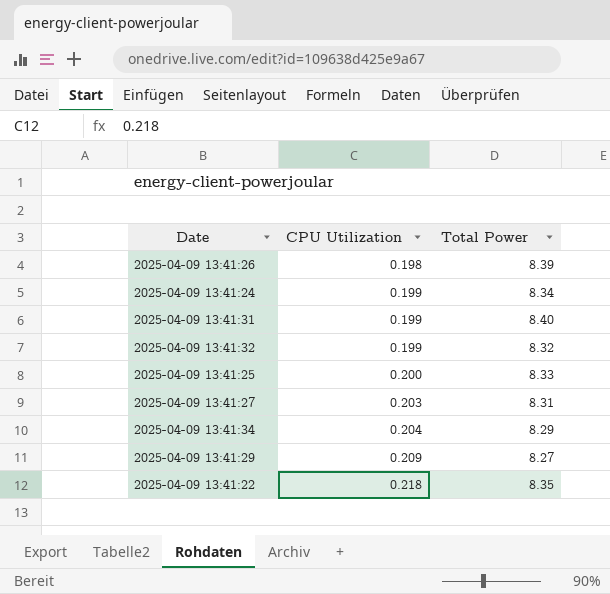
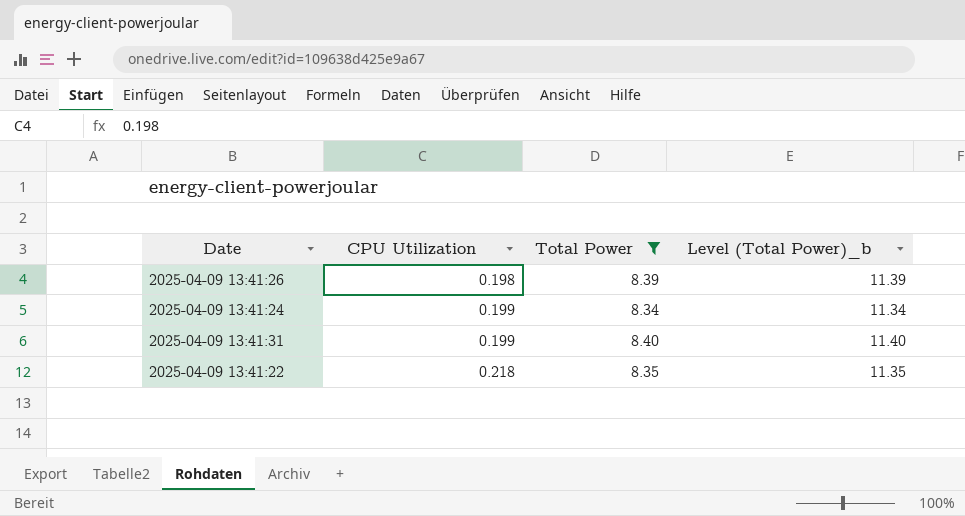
filter: none -> Total Power >= 8.34
column Level (Total Power)_b | formula: none -> [Total Power] + 3

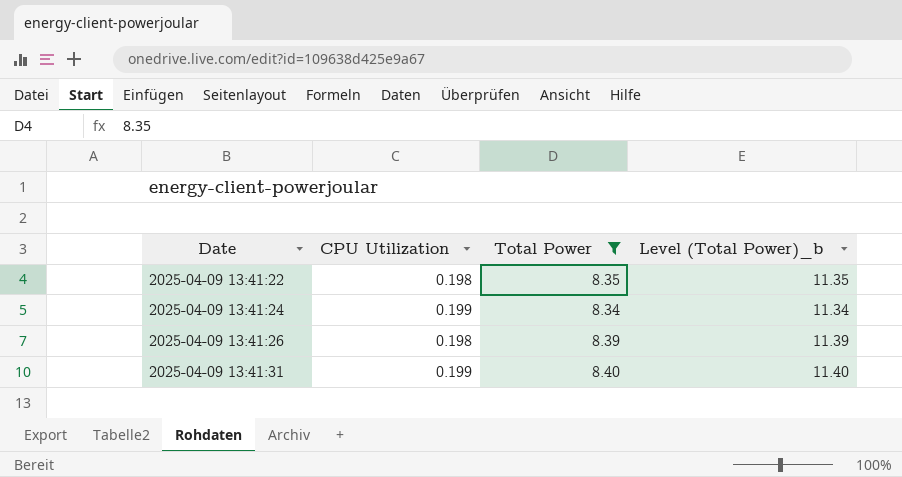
row order: CPU Utilization ascending -> Date ascending
2025-04-09 13:41:22 | CPU Utilization: 0.218 -> 0.198

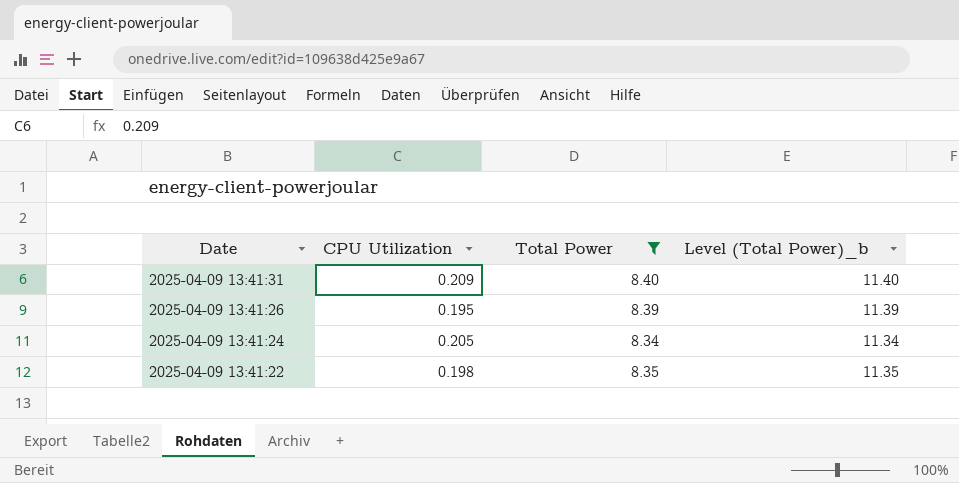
row order: Date ascending -> Date descending
2025-04-09 13:41:31 | CPU Utilization: 0.199 -> 0.209
2025-04-09 13:41:26 | CPU Utilization: 0.198 -> 0.195
2025-04-09 13:41:24 | CPU Utilization: 0.199 -> 0.205

